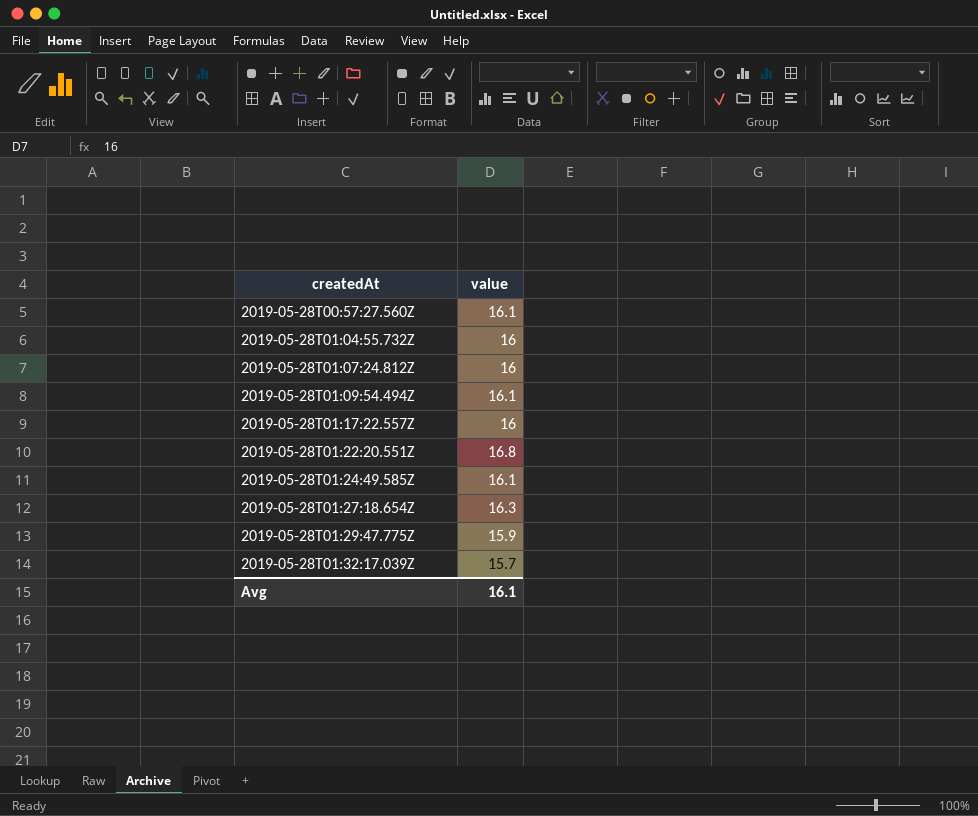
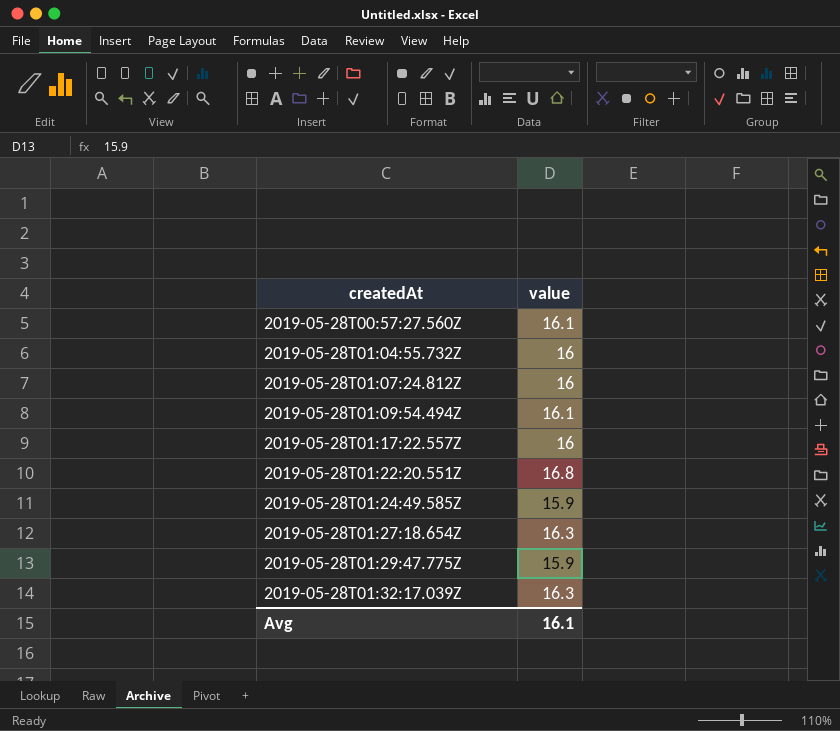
2019-05-28T01:24:49.585Z | value: 16.1 -> 15.9
2019-05-28T01:32:17.039Z | value: 15.7 -> 16.3

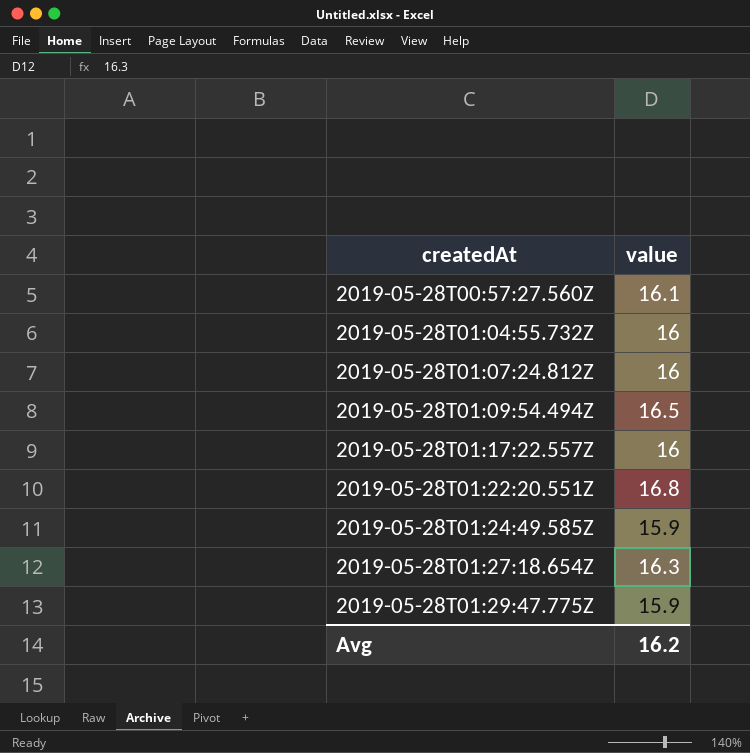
row 2019-05-28T01:32:17.039Z: 16.3 -> none
2019-05-28T01:09:54.494Z | value: 16.1 -> 16.5
Avg | value: 16.1 -> 16.2

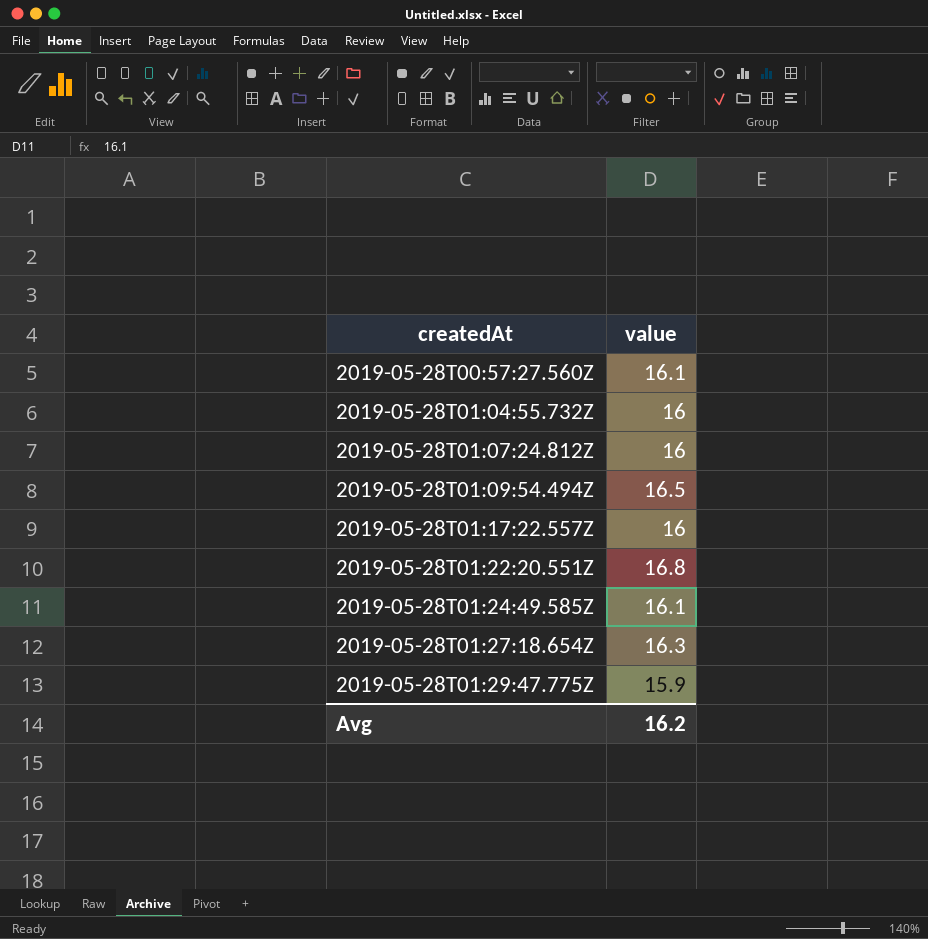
2019-05-28T01:24:49.585Z | value: 15.9 -> 16.1

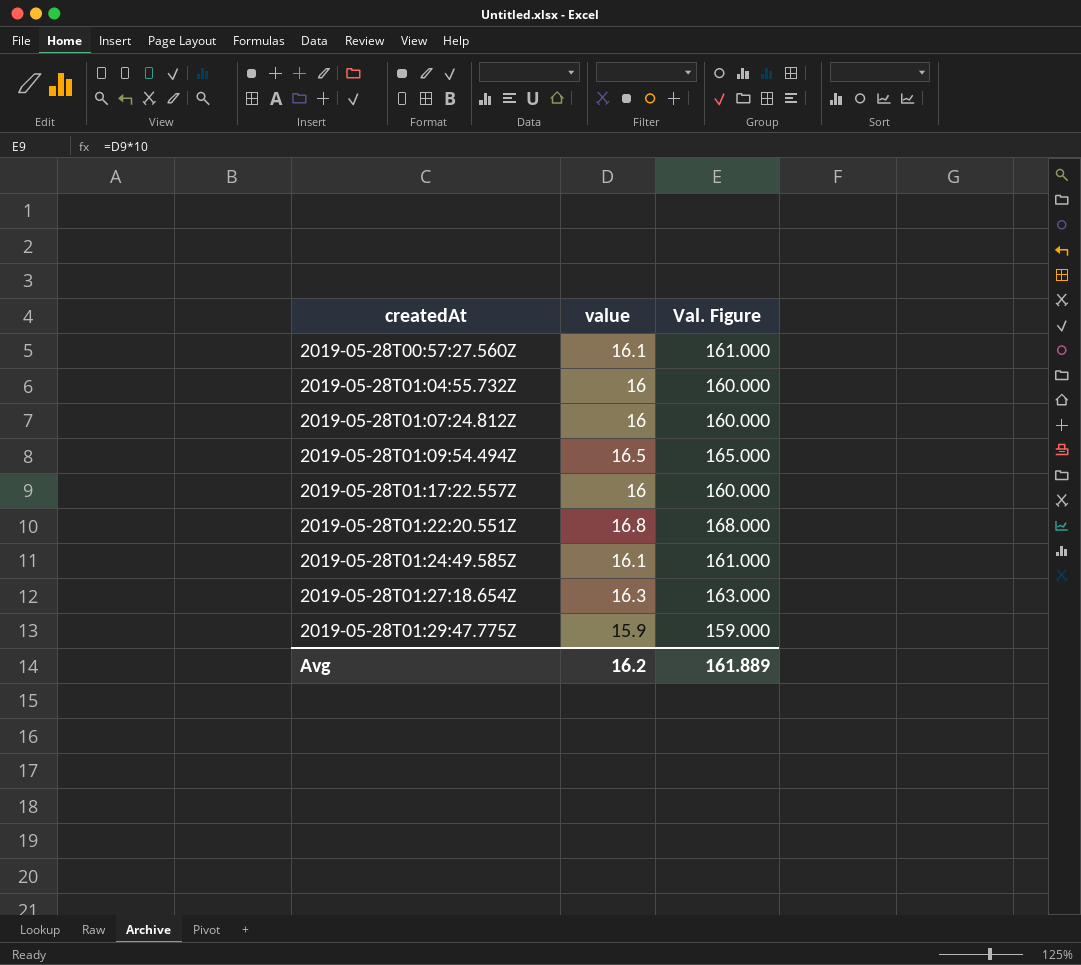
column Val. Figure | formula: none -> [value] * 10

